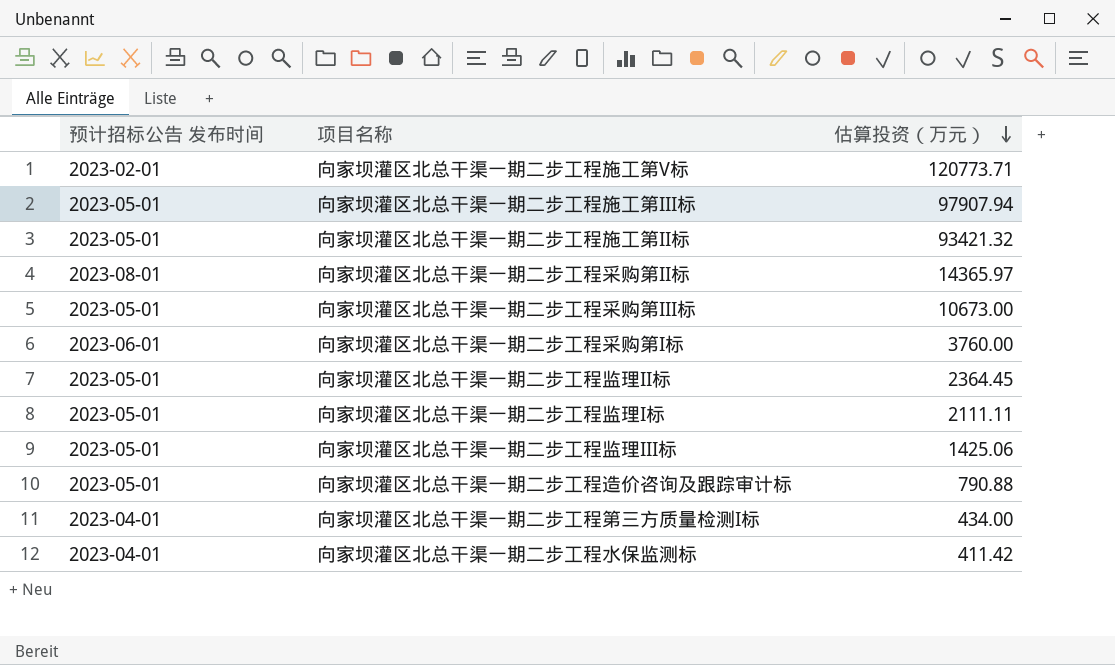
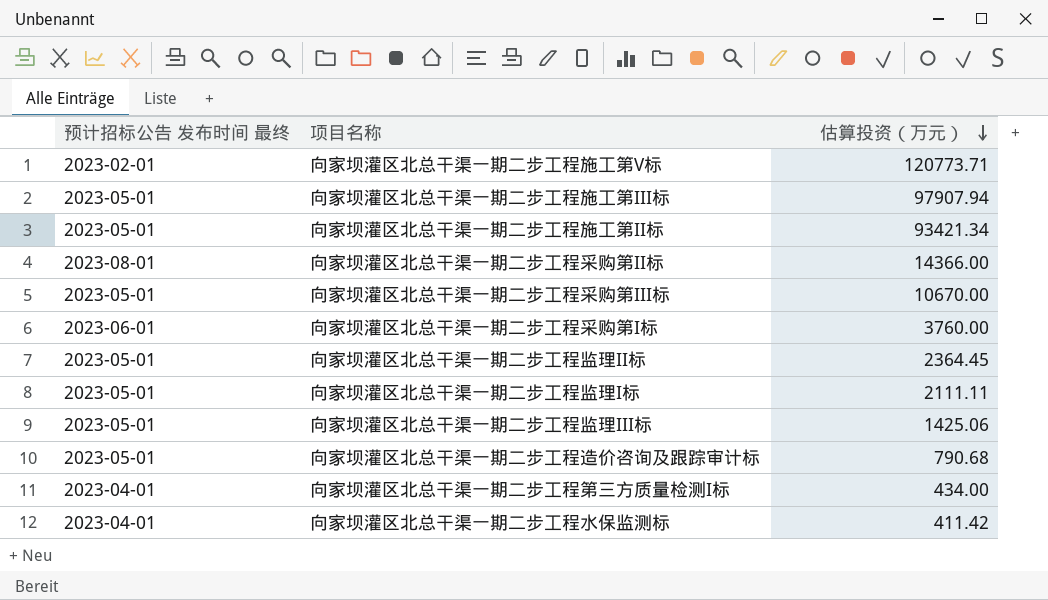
column name: 预计招标公告 发布时间 -> 预计招标公告 发布时间 最终
向家坝灌区北总干渠一期二步工程施工第II标 | 估算投资（万元）: 93421.32 -> 93421.34
向家坝灌区北总干渠一期二步工程采购第II标 | 估算投资（万元）: 14365.97 -> 14366.00
向家坝灌区北总干渠一期二步工程采购第III标 | 估算投资（万元）: 10673.00 -> 10670.00
向家坝灌区北总干渠一期二步工程造价咨询及跟踪审计标 | 估算投资（万元）: 790.88 -> 790.68

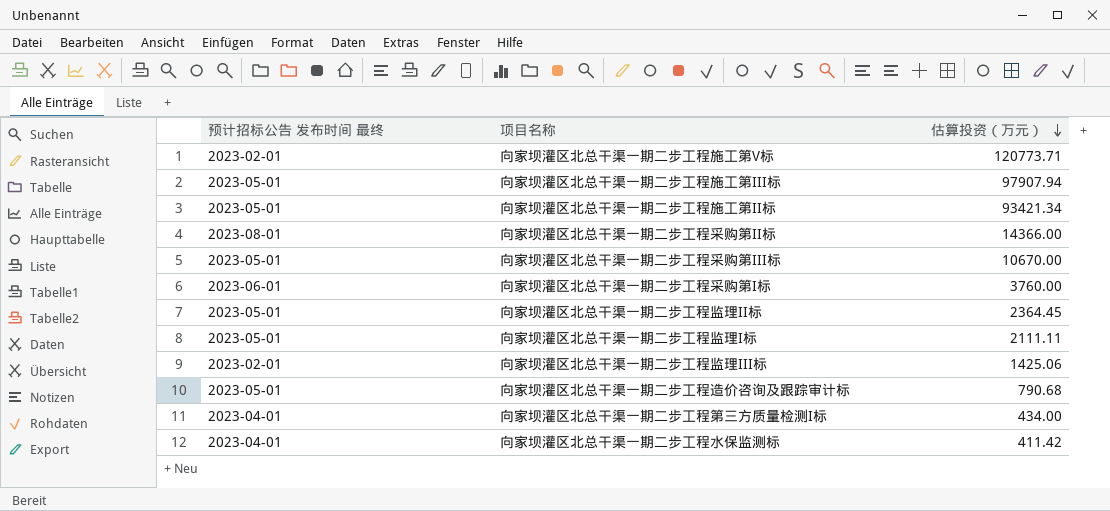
向家坝灌区北总干渠一期二步工程监理III标 | 预计招标公告 发布时间 最终: 2023-05-01 -> 2023-02-01

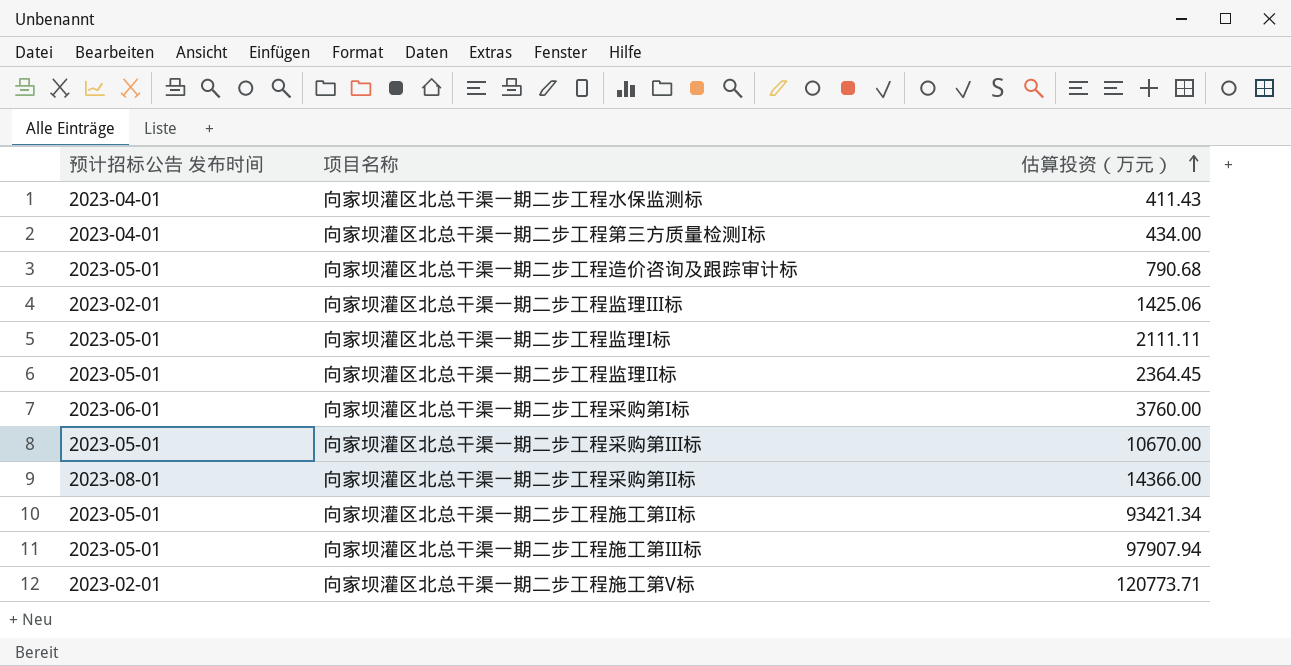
row order: 估算投资（万元） descending -> 估算投资（万元） ascending
column name: 预计招标公告 发布时间 最终 -> 预计招标公告 发布时间
向家坝灌区北总干渠一期二步工程水保监测标 | 估算投资（万元）: 411.42 -> 411.43

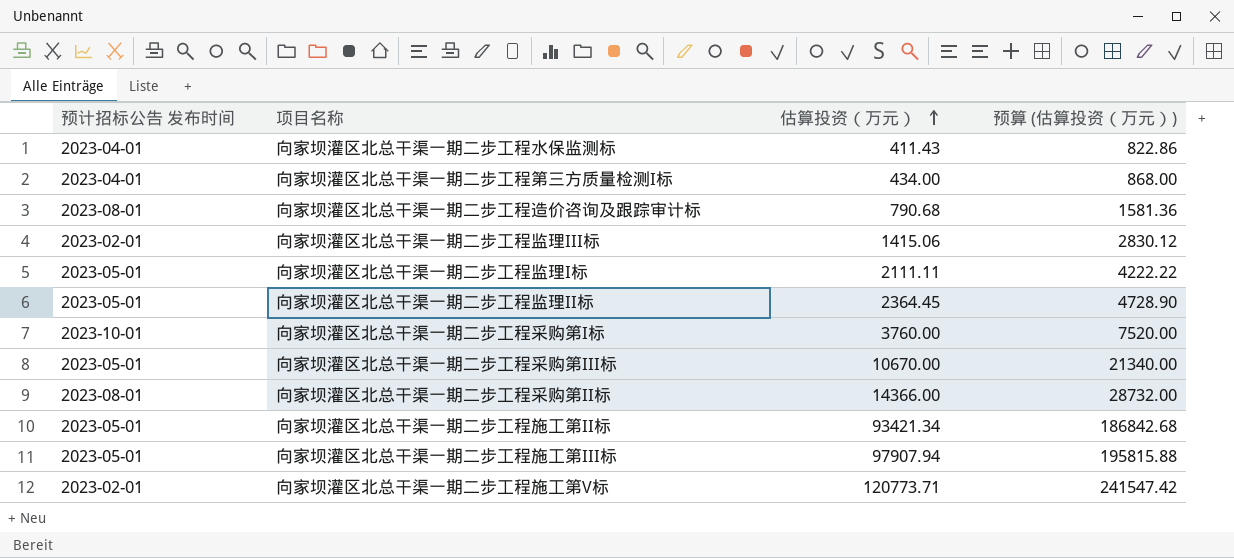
column 预算 (估算投资（万元）) | formula: none -> [估算投资（万元）] * 2
向家坝灌区北总干渠一期二步工程造价咨询及跟踪审计标 | 预计招标公告 发布时间: 2023-05-01 -> 2023-08-01
向家坝灌区北总干渠一期二步工程监理III标 | 估算投资（万元）: 1425.06 -> 1415.06
向家坝灌区北总干渠一期二步工程采购第I标 | 预计招标公告 发布时间: 2023-06-01 -> 2023-10-01

